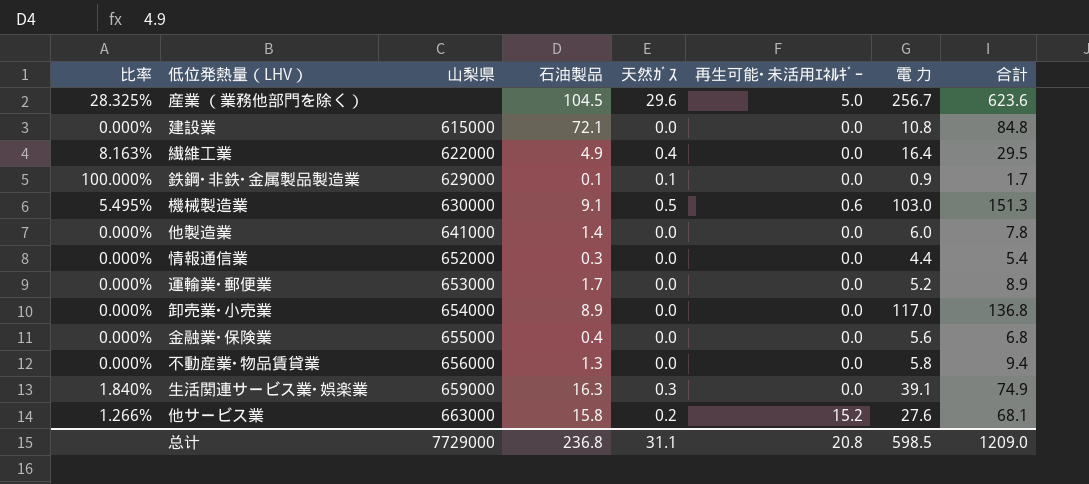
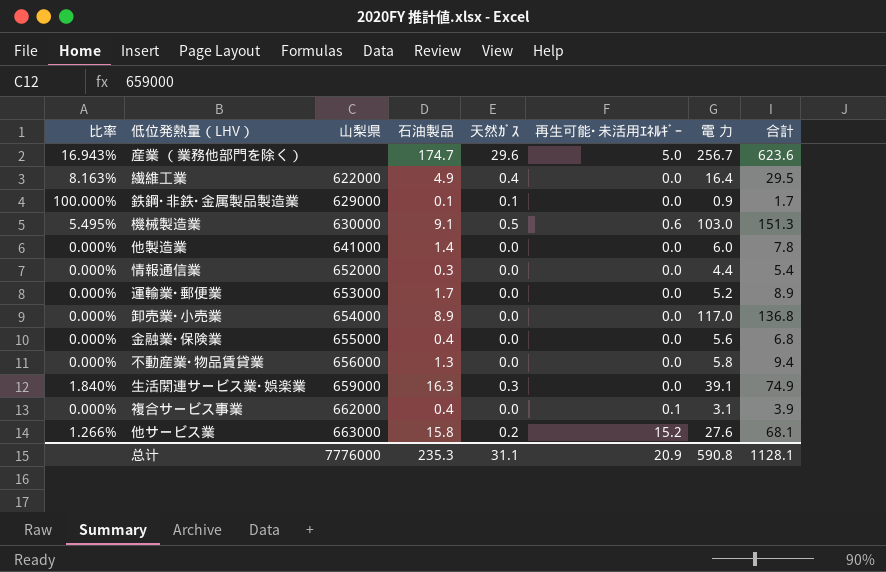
row 建設業: 0.000% | 615000 | 72.1 | 0.0 | 0.0 | 10.8 | 84.8 -> none
産業 （業務他部門を除く） | 比率: 28.325% -> 16.943%
産業 （業務他部門を除く） | 石油製品: 104.5 -> 174.7
row 複合サービス事業: none -> 0.000% | 662000 | 0.4 | 0.0 | 0.1 | 3.1 | 3.9
总计 | 山梨県: 7729000 -> 7776000
总计 | 石油製品: 236.8 -> 235.3
总计 | 再生可能･未活用ｴﾈﾙｷﾞｰ: 20.8 -> 20.9
总计 | 電 力: 598.5 -> 590.8
总计 | 合計: 1209.0 -> 1128.1

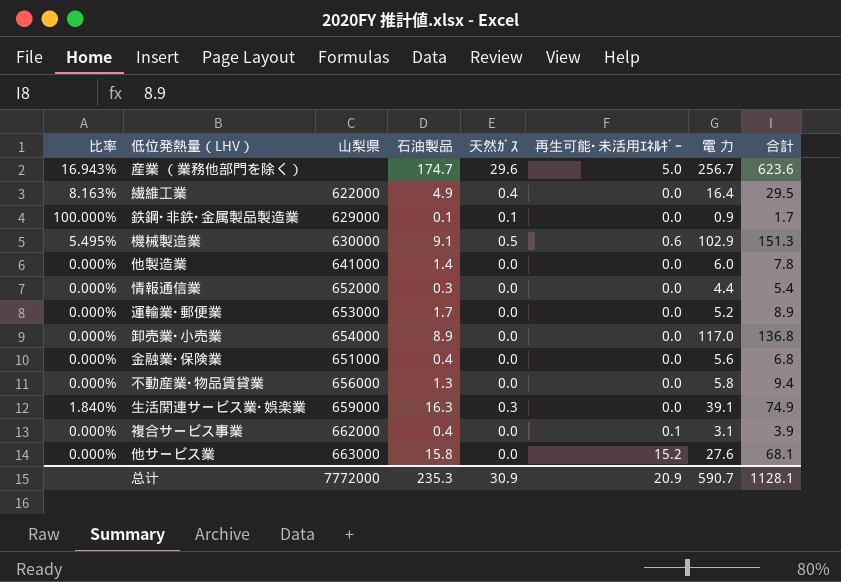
機械製造業 | 電 力: 103.0 -> 102.9
金融業･保険業 | 山梨県: 655000 -> 651000
他サービス業 | 比率: 1.266% -> 0.000%
他サービス業 | 天然ｶﾞｽ: 0.2 -> 0.0
总计 | 山梨県: 7776000 -> 7772000
总计 | 天然ｶﾞｽ: 31.1 -> 30.9
总计 | 電 力: 590.8 -> 590.7

